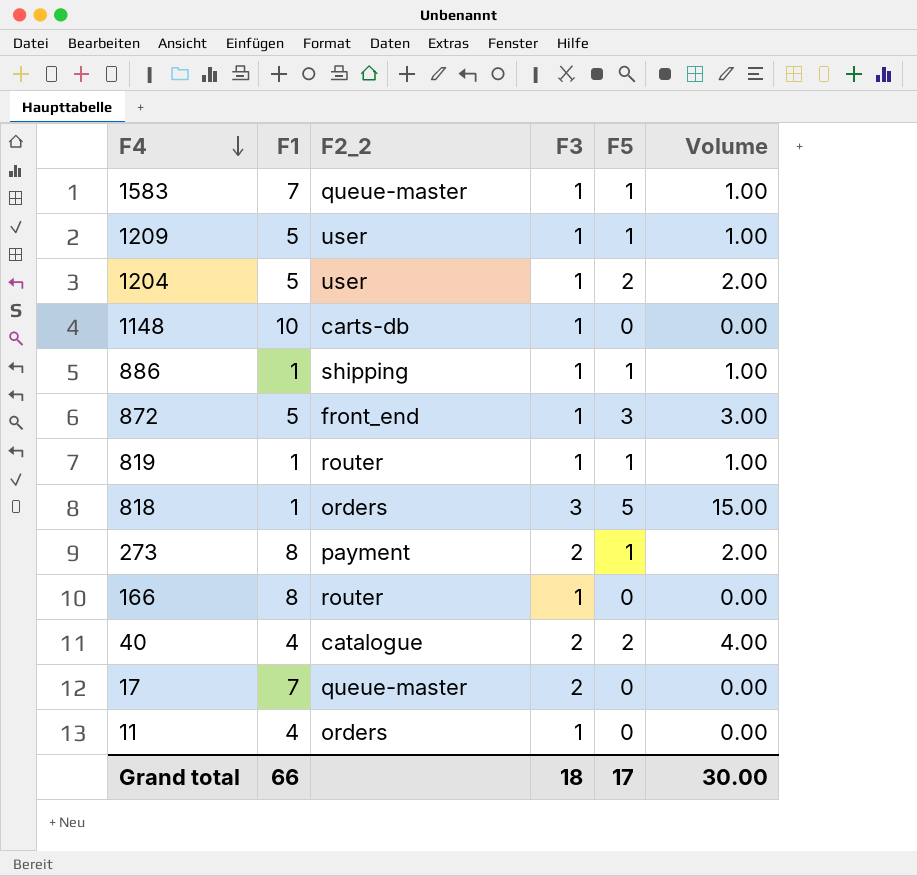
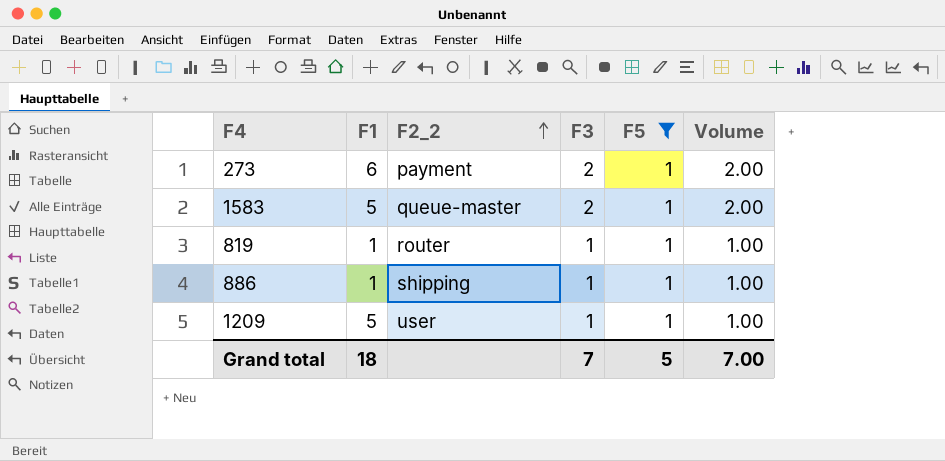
filter: none -> F5 = 1
row order: F4 descending -> F2_2 ascending
273 | F1: 8 -> 6
1583 | F1: 7 -> 5
1583 | F3: 1 -> 2
1583 | Volume: 1.00 -> 2.00
Grand total | F1: 66 -> 18
Grand total | F3: 18 -> 7
Grand total | F5: 17 -> 5
Grand total | Volume: 30.00 -> 7.00

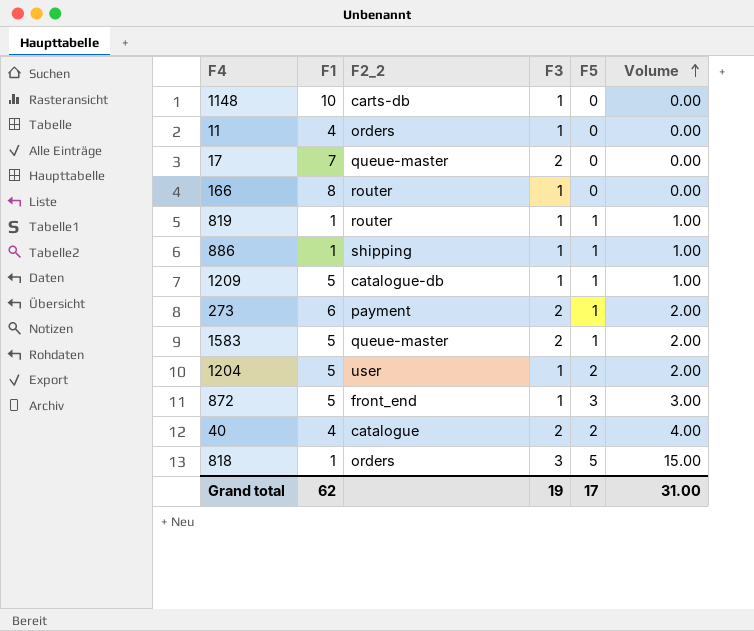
filter: F5 = 1 -> none
row order: F2_2 ascending -> Volume ascending
1209 | F2_2: user -> catalogue-db
Grand total | F1: 18 -> 62
Grand total | F3: 7 -> 19
Grand total | F5: 5 -> 17
Grand total | Volume: 7.00 -> 31.00

